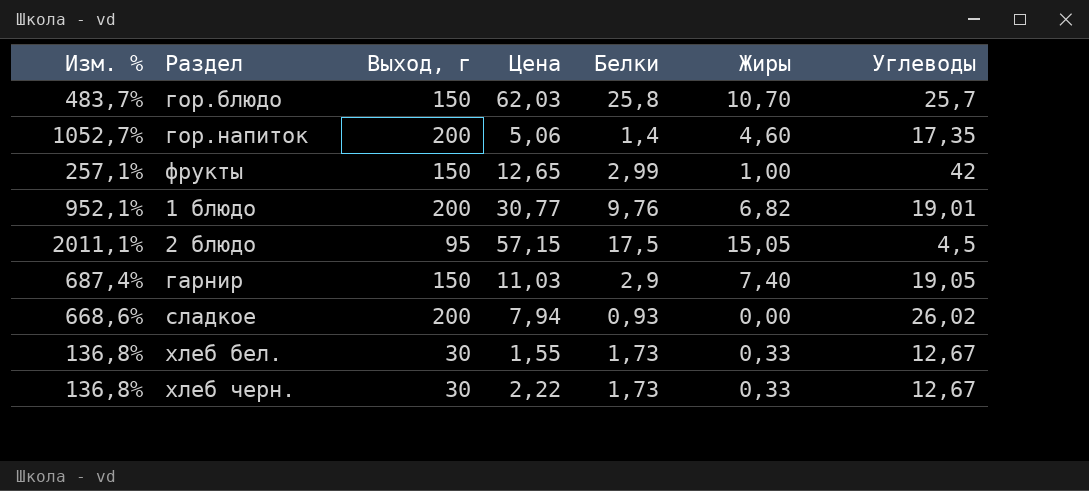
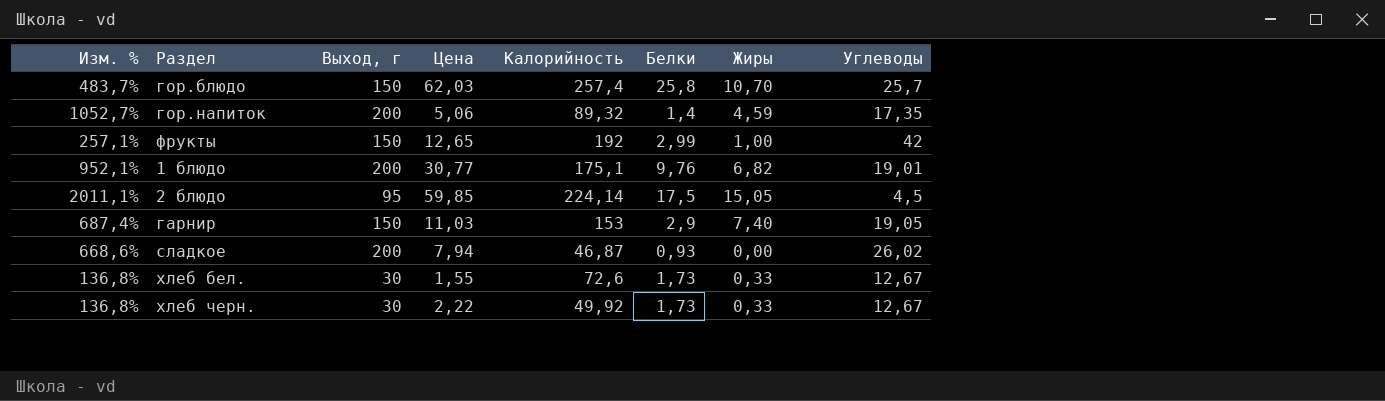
column Калорийность | position: none -> 5
гор.напиток | Жиры: 4,60 -> 4,59
2 блюдо | Цена: 57,15 -> 59,85

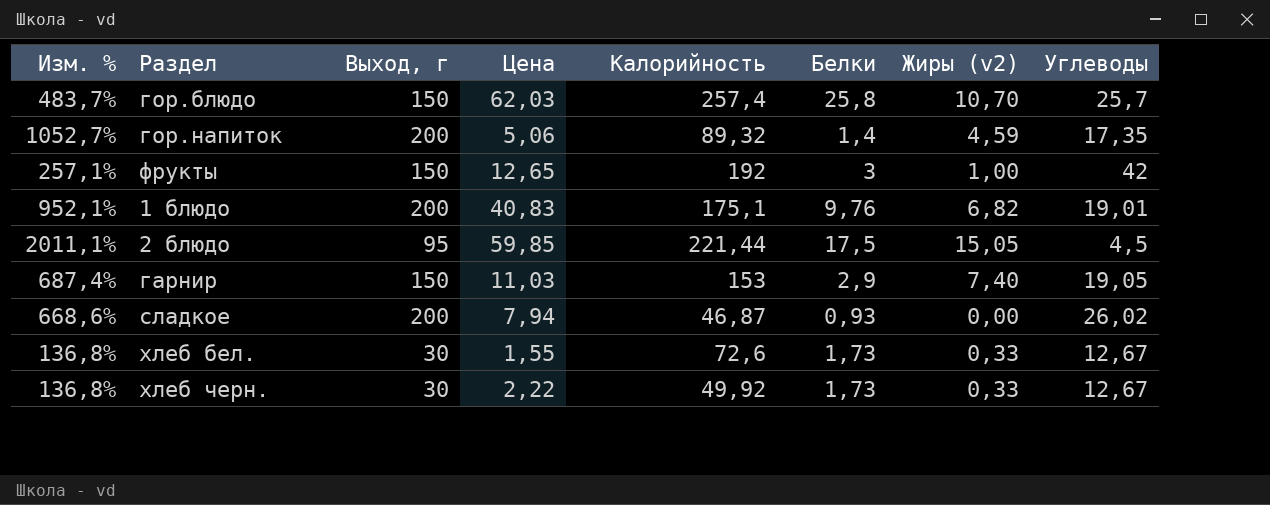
column name: Жиры -> Жиры (v2)
фрукты | Белки: 2,99 -> 3
1 блюдо | Цена: 30,77 -> 40,83
2 блюдо | Калорийность: 224,14 -> 221,44

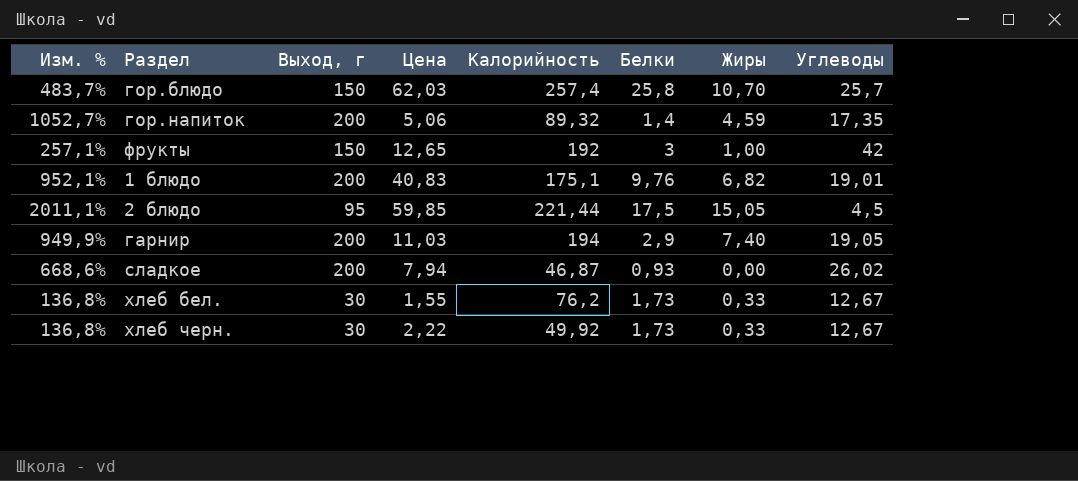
column name: Жиры (v2) -> Жиры
гарнир | Изм. %: 687,4% -> 949,9%
гарнир | Выход, г: 150 -> 200
гарнир | Калорийность: 153 -> 194
хлеб бел. | Калорийность: 72,6 -> 76,2

